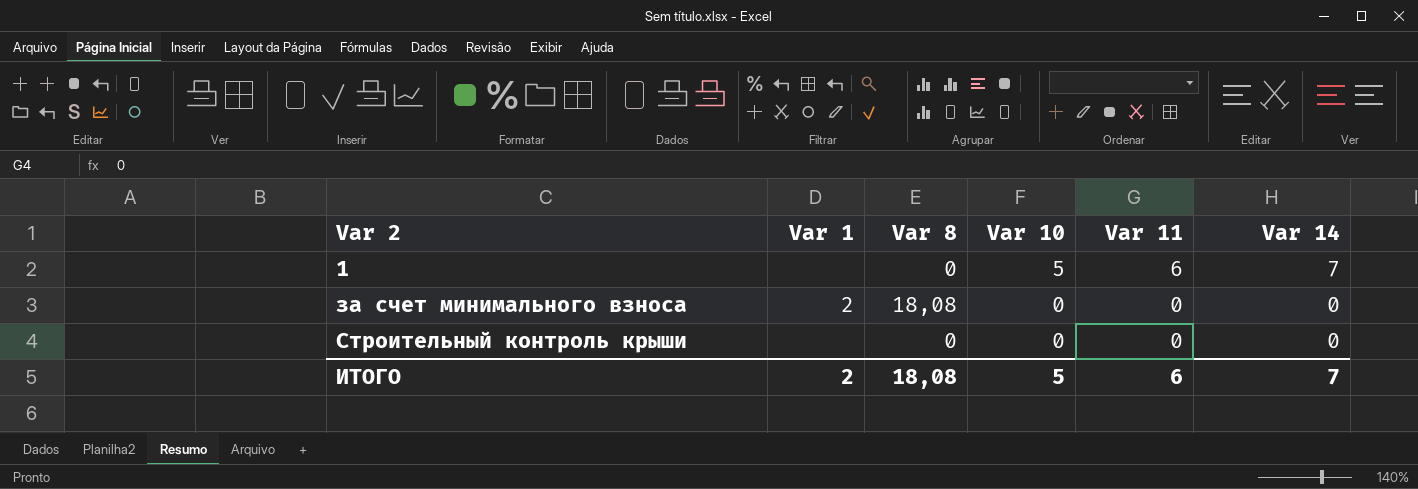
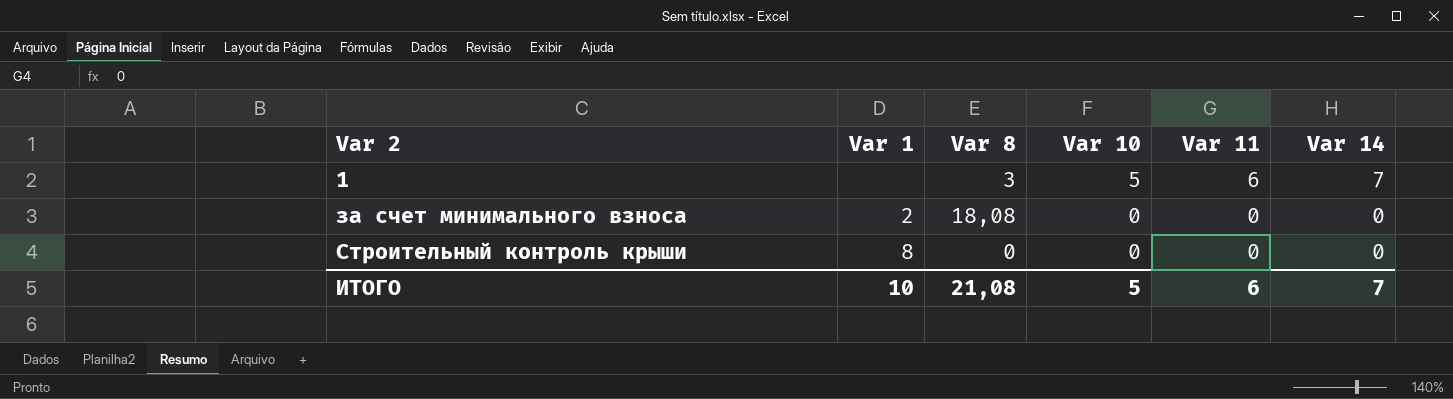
1 | Var 8: 0 -> 3
Строительный контроль крыши | Var 1: none -> 8
ИТОГО | Var 1: 2 -> 10
ИТОГО | Var 8: 18,08 -> 21,08

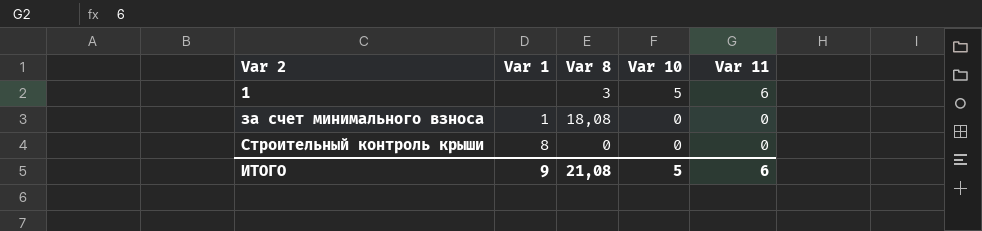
column Var 14 | position: 6 -> none
за счет минимального взноса | Var 1: 2 -> 1
ИТОГО | Var 1: 10 -> 9

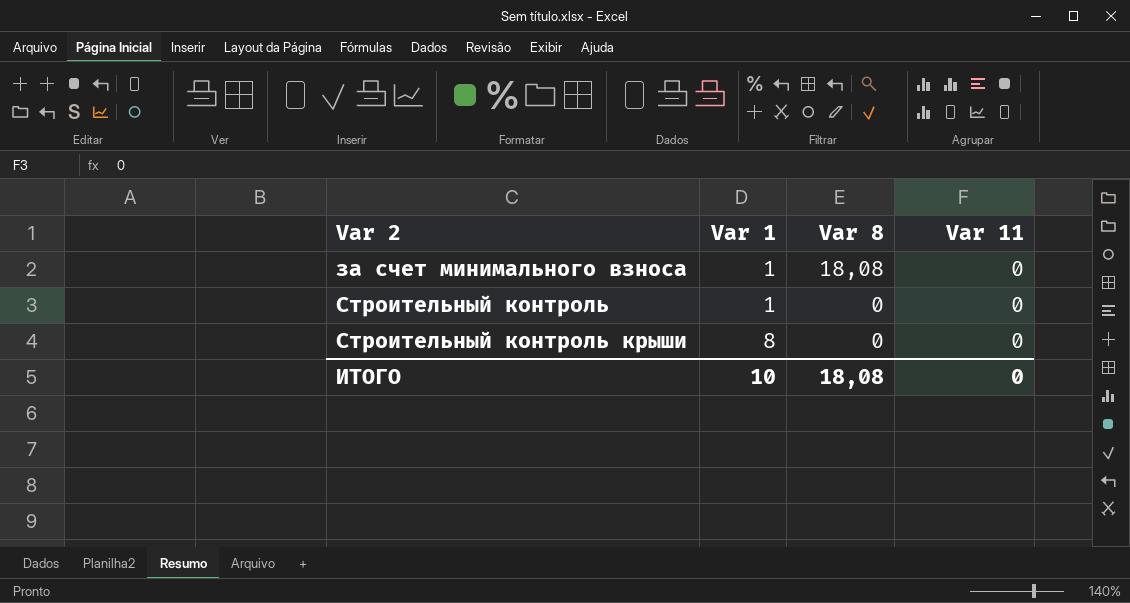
column Var 10 | position: 4 -> none
row 1: none | 3 | 5 | 6 -> none
row Строительный контроль: none -> 1 | 0 | 0
ИТОГО | Var 1: 9 -> 10
ИТОГО | Var 8: 21,08 -> 18,08
ИТОГО | Var 11: 6 -> 0

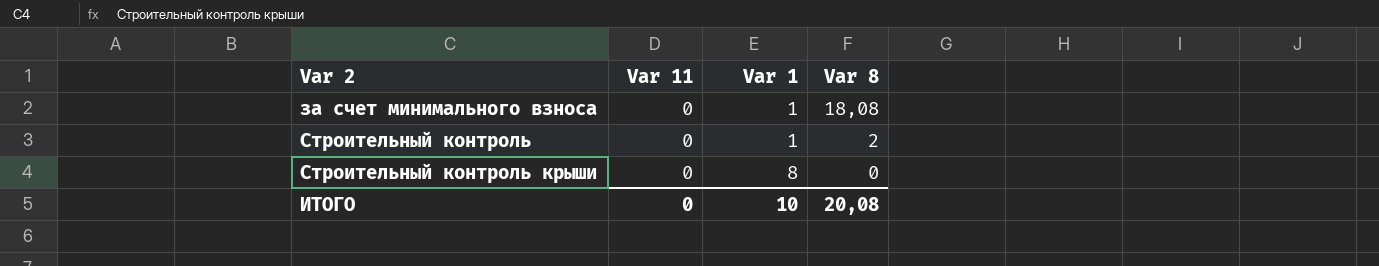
column Var 11 | position: 4 -> 2
Строительный контроль | Var 8: 0 -> 2
ИТОГО | Var 8: 18,08 -> 20,08

